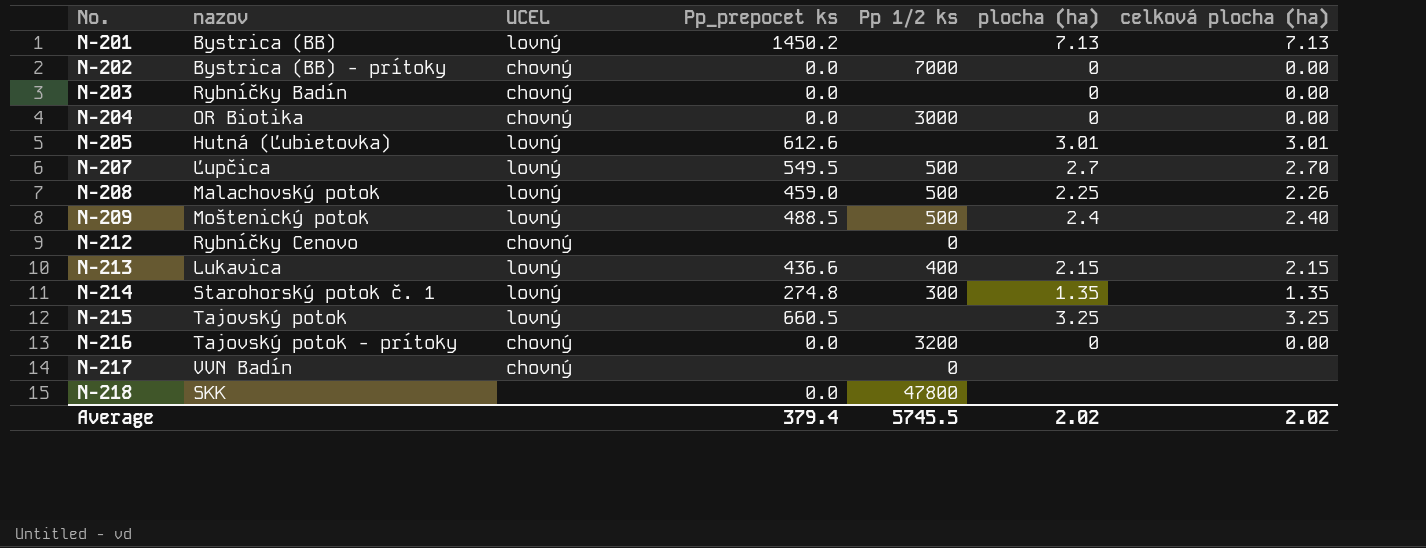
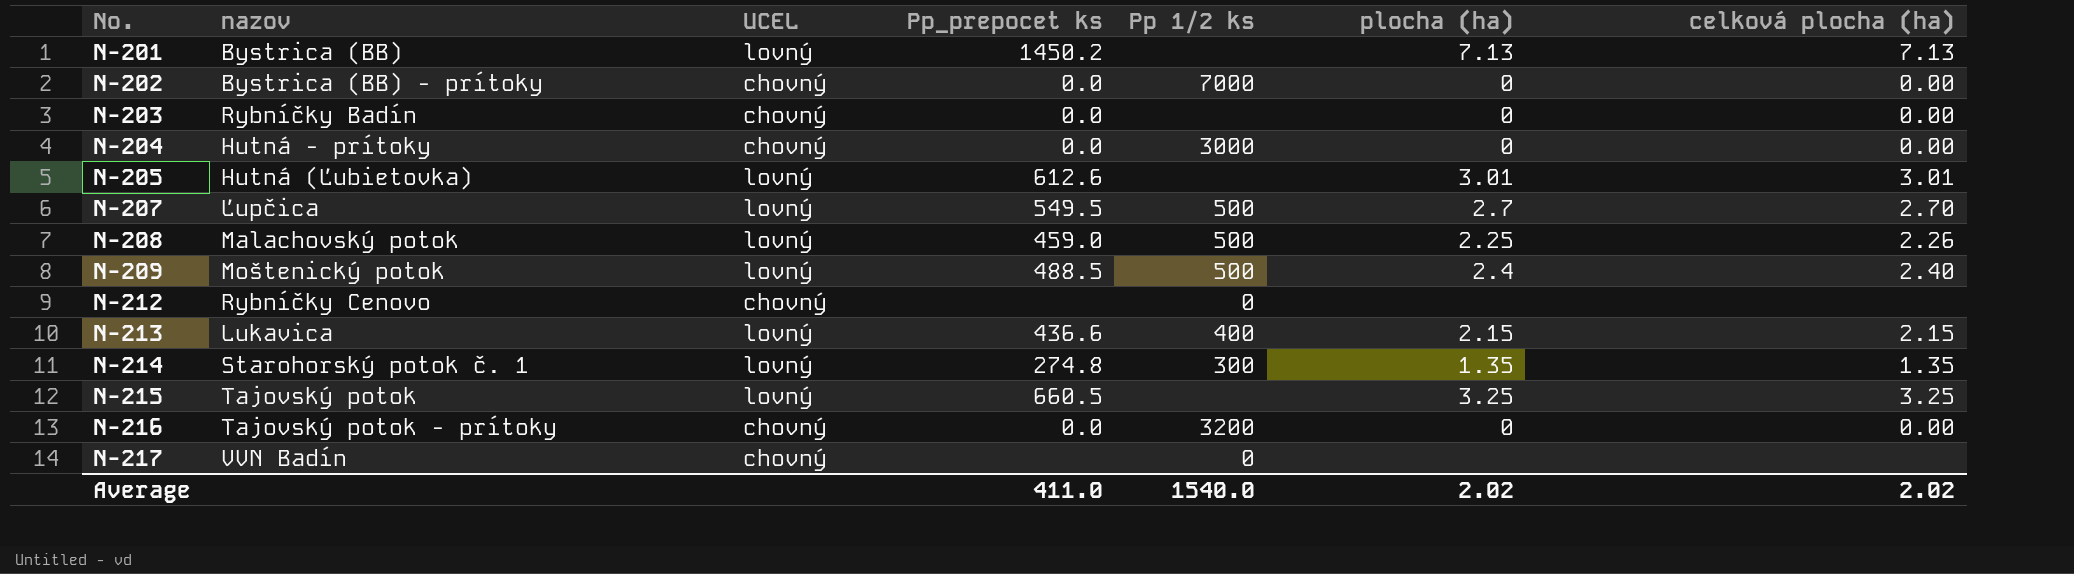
row N-218: SKK | none | 0.0 | 47800 | none | none -> none
N-204 | nazov: OR Biotika -> Hutná - prítoky
Average | Pp_prepocet ks: 379.4 -> 411.0
Average | Pp 1/2 ks: 5745.5 -> 1540.0

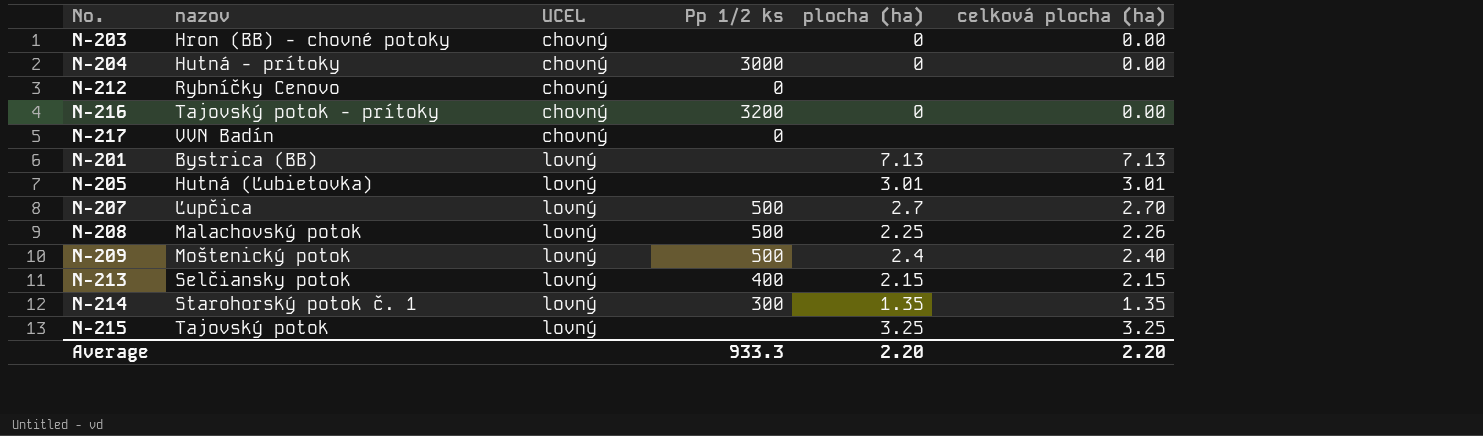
row order: No. ascending -> UCEL ascending
column Pp_prepocet ks | position: 4 -> none
row N-202: Bystrica (BB) - prítoky | chovný | 0.0 | 7000 | 0 | 0.00 -> none
N-203 | nazov: Rybníčky Badín -> Hron (BB) - chovné potoky
N-213 | nazov: Lukavica -> Selčiansky potok
Average | Pp 1/2 ks: 1540.0 -> 933.3
Average | plocha (ha): 2.02 -> 2.20
Average | celková plocha (ha): 2.02 -> 2.20

